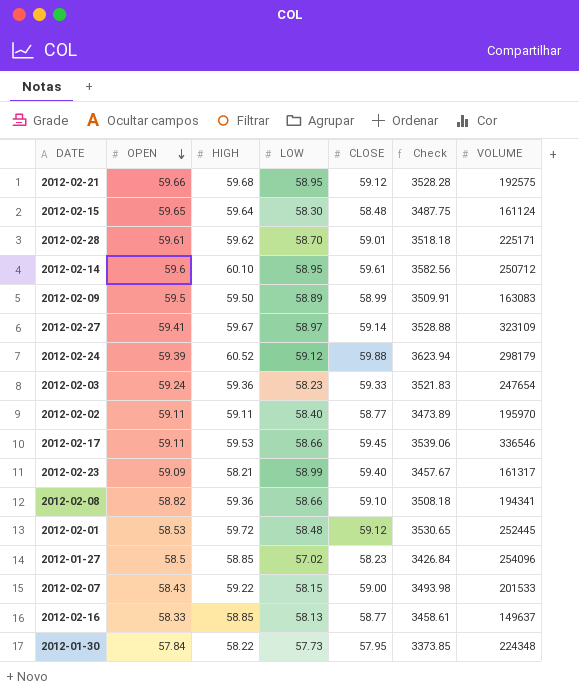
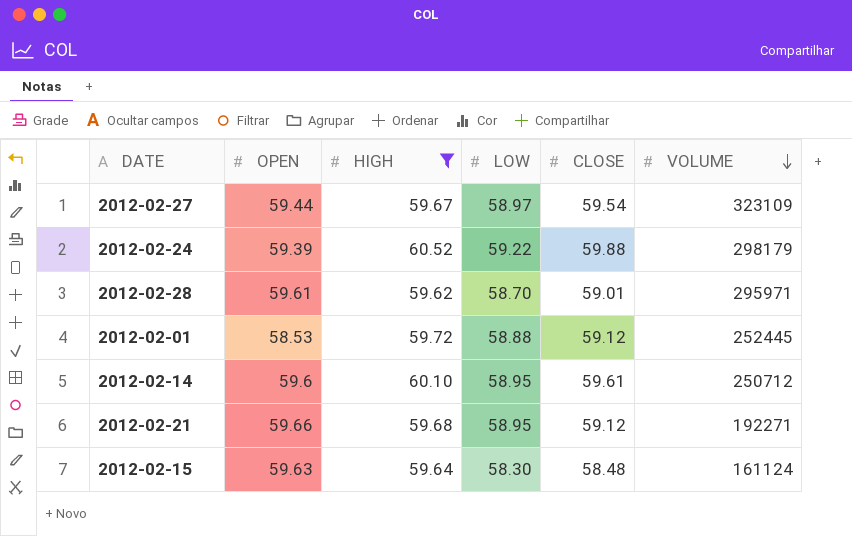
filter: none -> HIGH >= 59.62
row order: OPEN descending -> VOLUME descending
column Check | formula: [HIGH] * [CLOSE] -> none
2012-02-27 | OPEN: 59.41 -> 59.44
2012-02-27 | CLOSE: 59.14 -> 59.54
2012-02-24 | LOW: 59.12 -> 59.22
2012-02-28 | VOLUME: 225171 -> 295971
2012-02-01 | LOW: 58.48 -> 58.88
2012-02-21 | VOLUME: 192575 -> 192271
2012-02-15 | OPEN: 59.65 -> 59.63

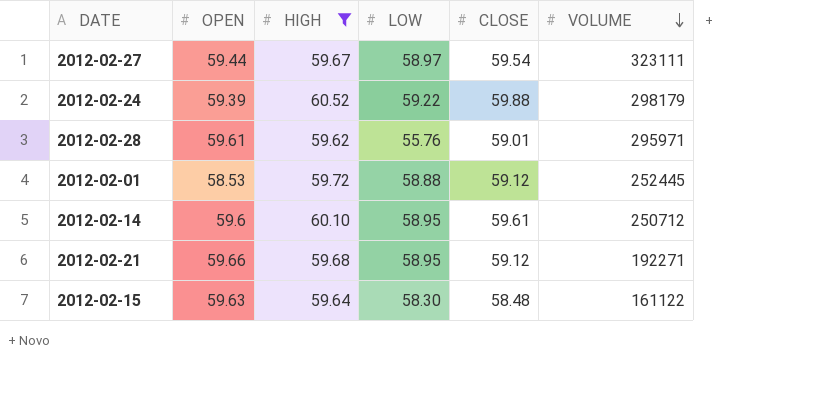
2012-02-27 | VOLUME: 323109 -> 323111
2012-02-28 | LOW: 58.70 -> 55.76
2012-02-15 | VOLUME: 161124 -> 161122

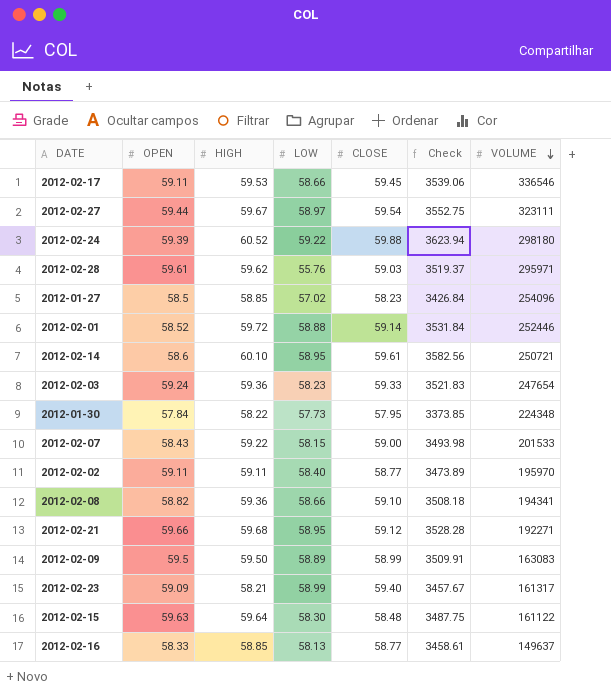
filter: HIGH >= 59.62 -> none
column Check | formula: none -> [HIGH] * [CLOSE]
2012-02-24 | VOLUME: 298179 -> 298180
2012-02-28 | CLOSE: 59.01 -> 59.03
2012-02-01 | OPEN: 58.53 -> 58.52
2012-02-01 | CLOSE: 59.12 -> 59.14
2012-02-01 | VOLUME: 252445 -> 252446
2012-02-14 | OPEN: 59.6 -> 58.6
2012-02-14 | VOLUME: 250712 -> 250721

